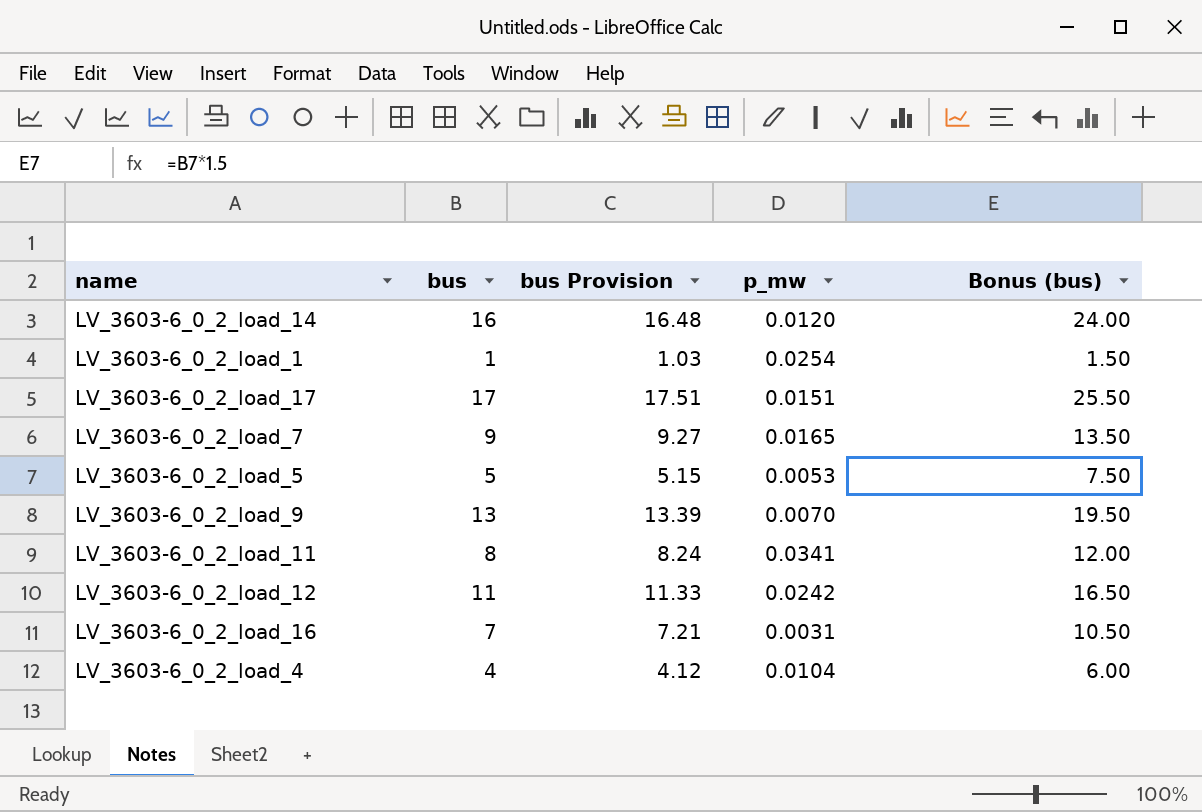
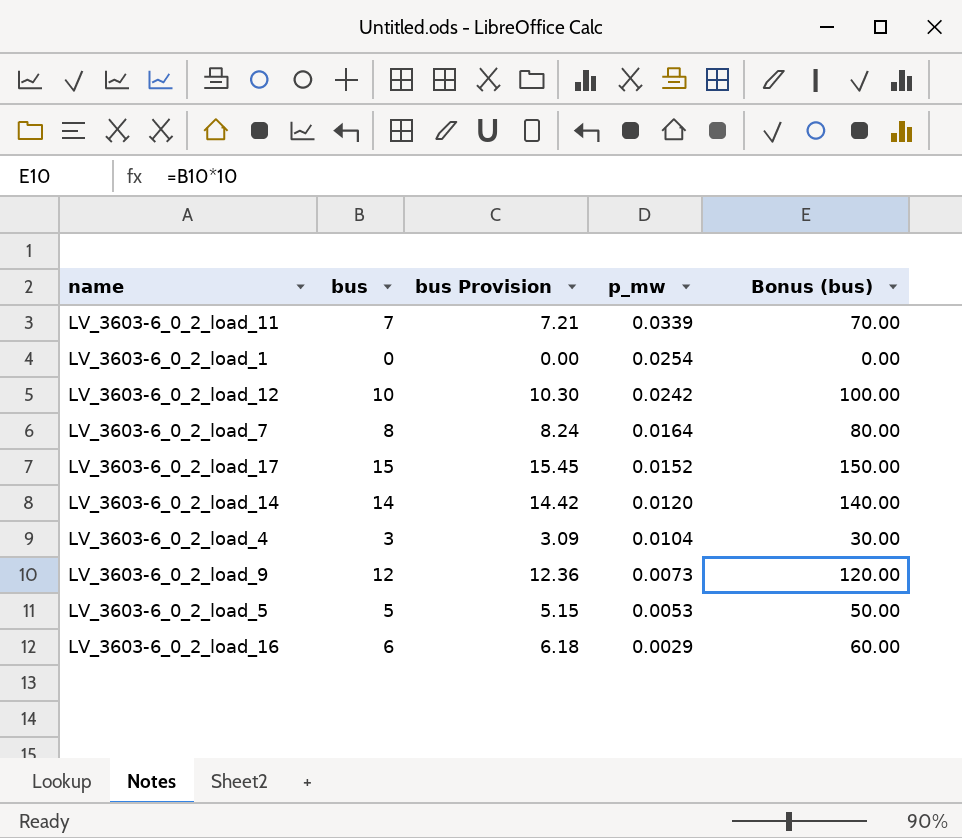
row order: none -> p_mw descending
column Bonus (bus) | formula: [bus] * 1.5 -> [bus] * 10
LV_3603-6_0_2_load_11 | bus: 8 -> 7
LV_3603-6_0_2_load_11 | bus Provision: 8.24 -> 7.21
LV_3603-6_0_2_load_11 | p_mw: 0.0341 -> 0.0339
LV_3603-6_0_2_load_1 | bus: 1 -> 0
LV_3603-6_0_2_load_1 | bus Provision: 1.03 -> 0.00
LV_3603-6_0_2_load_12 | bus: 11 -> 10
LV_3603-6_0_2_load_12 | bus Provision: 11.33 -> 10.30
LV_3603-6_0_2_load_7 | bus: 9 -> 8
LV_3603-6_0_2_load_7 | bus Provision: 9.27 -> 8.24
LV_3603-6_0_2_load_7 | p_mw: 0.0165 -> 0.0164
LV_3603-6_0_2_load_17 | bus: 17 -> 15
LV_3603-6_0_2_load_17 | bus Provision: 17.51 -> 15.45
LV_3603-6_0_2_load_17 | p_mw: 0.0151 -> 0.0152
LV_3603-6_0_2_load_14 | bus: 16 -> 14
LV_3603-6_0_2_load_14 | bus Provision: 16.48 -> 14.42
LV_3603-6_0_2_load_4 | bus: 4 -> 3
LV_3603-6_0_2_load_4 | bus Provision: 4.12 -> 3.09
LV_3603-6_0_2_load_9 | bus: 13 -> 12
LV_3603-6_0_2_load_9 | bus Provision: 13.39 -> 12.36
LV_3603-6_0_2_load_9 | p_mw: 0.0070 -> 0.0073
LV_3603-6_0_2_load_16 | bus: 7 -> 6
LV_3603-6_0_2_load_16 | bus Provision: 7.21 -> 6.18
LV_3603-6_0_2_load_16 | p_mw: 0.0031 -> 0.0029

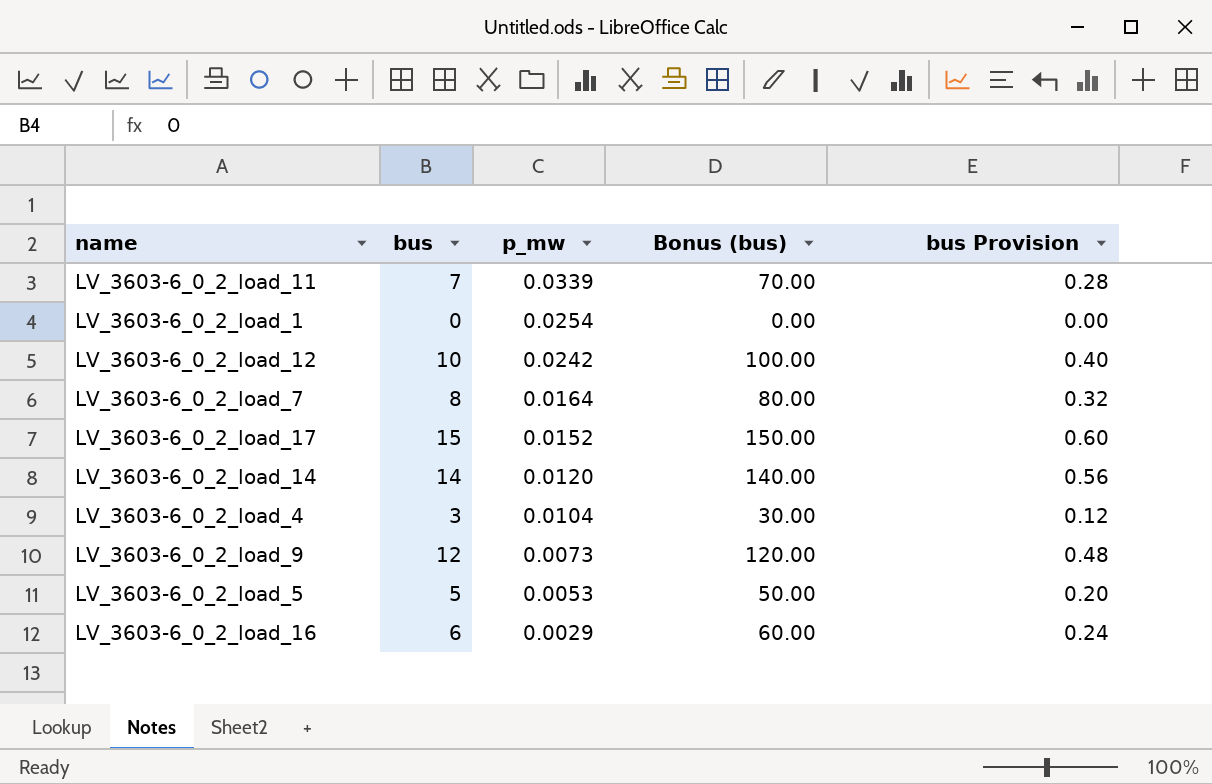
column bus Provision | formula: [bus] * 1.03 -> [bus] * 0.04
column bus Provision | position: 3 -> 5

